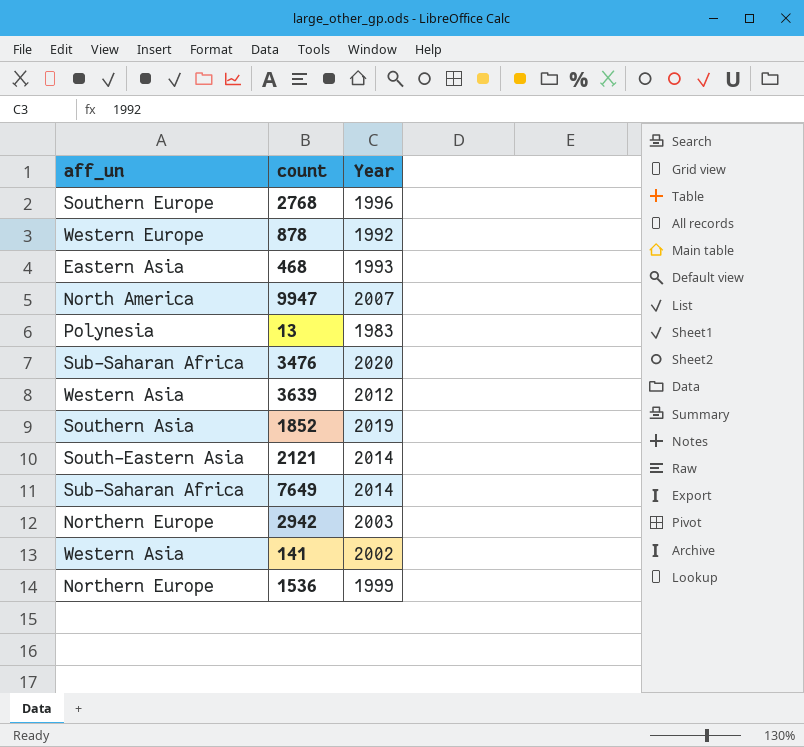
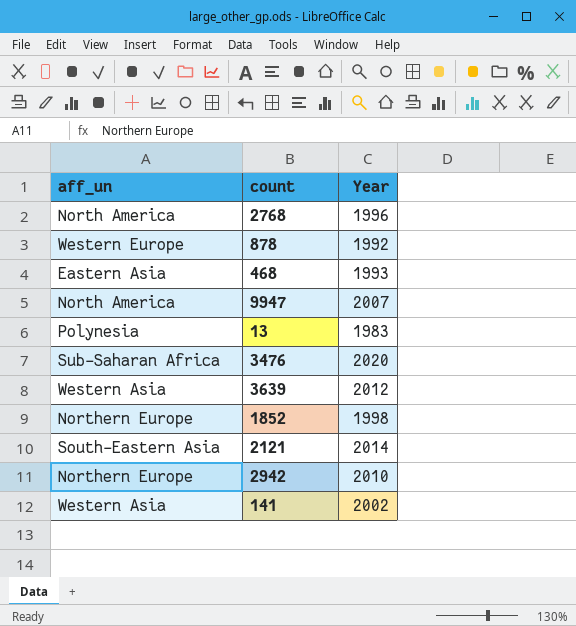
row 7649: Sub-Saharan Africa | 2014 -> none
row 1536: Northern Europe | 1999 -> none
2768 | aff_un: Southern Europe -> North America
1852 | aff_un: Southern Asia -> Northern Europe
1852 | Year: 2019 -> 1998
2942 | Year: 2003 -> 2010

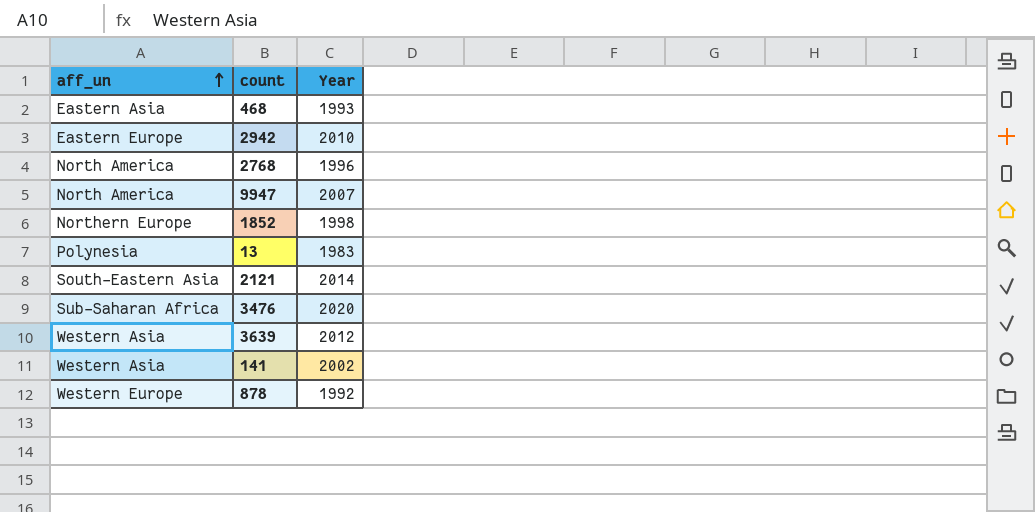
row order: none -> aff_un ascending
2942 | aff_un: Northern Europe -> Eastern Europe

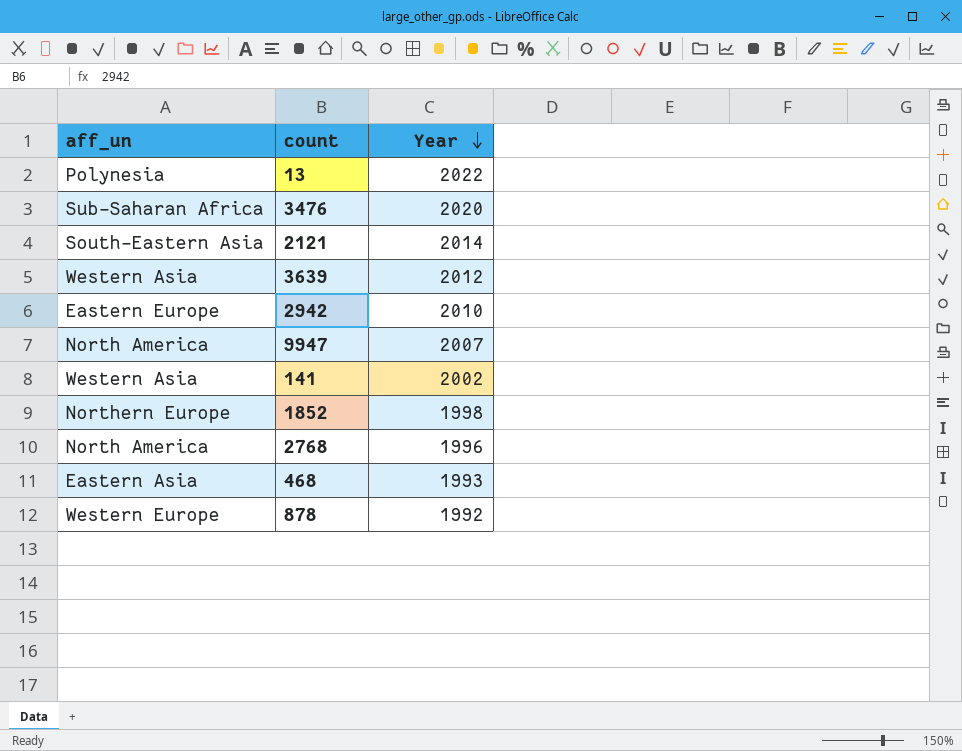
row order: aff_un ascending -> Year descending
13 | Year: 1983 -> 2022

